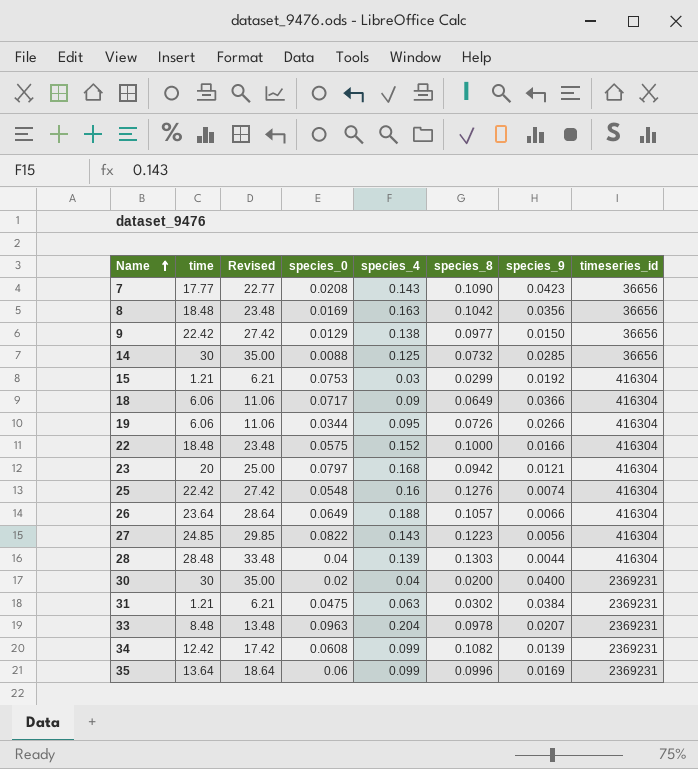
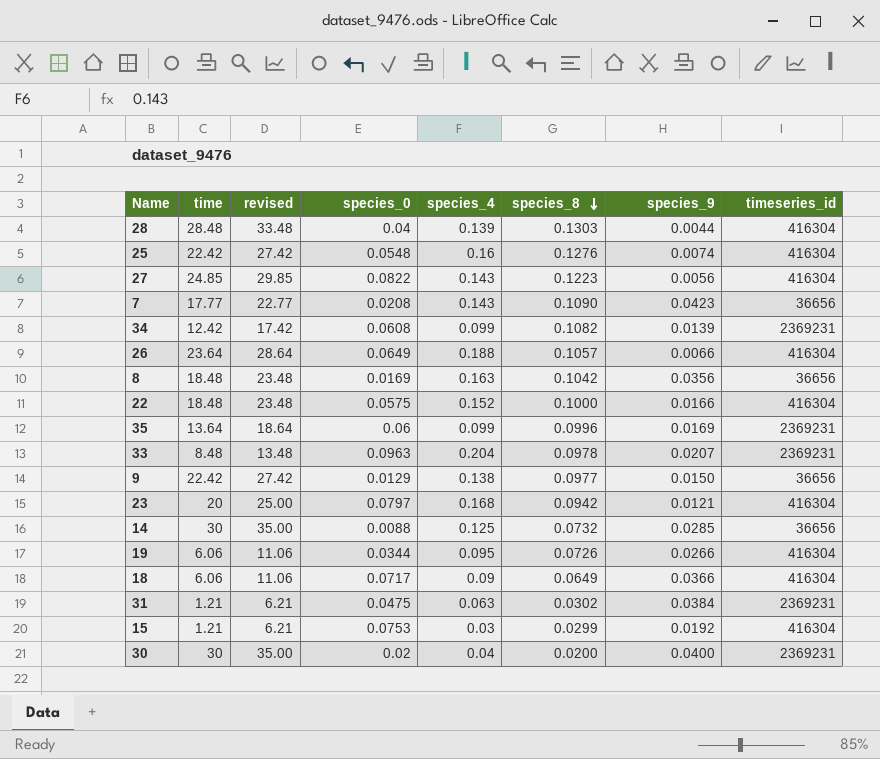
row order: Name ascending -> species_8 descending
column name: Revised -> revised

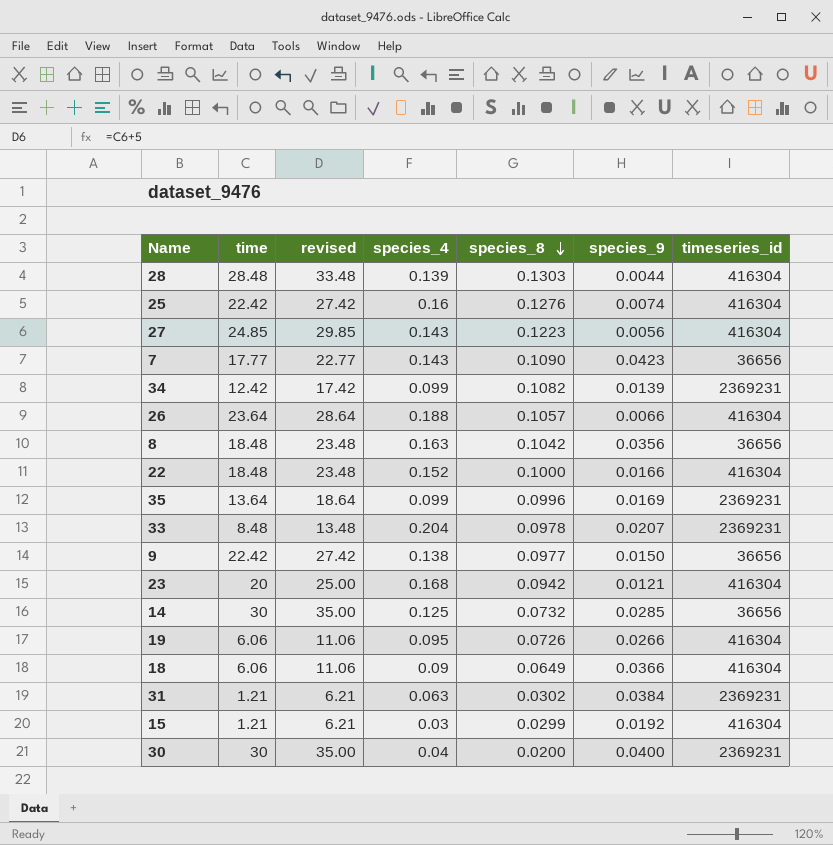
column species_0 | position: 4 -> none

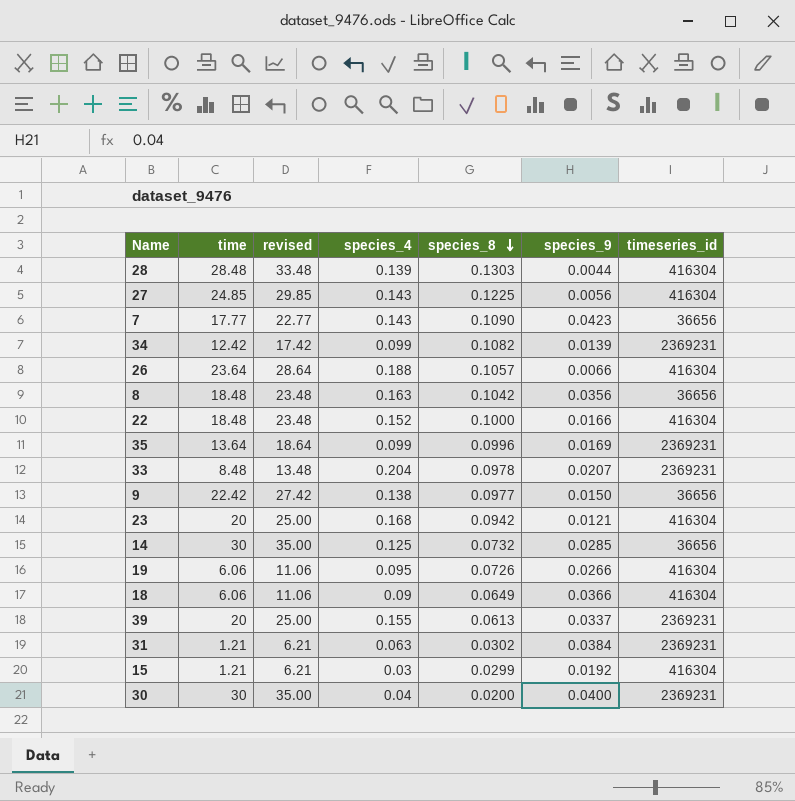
row 25: 22.42 | 27.42 | 0.16 | 0.1276 | 0.0074 | 416304 -> none
27 | species_8: 0.1223 -> 0.1225
row 39: none -> 20 | 25.00 | 0.155 | 0.0613 | 0.0337 | 2369231

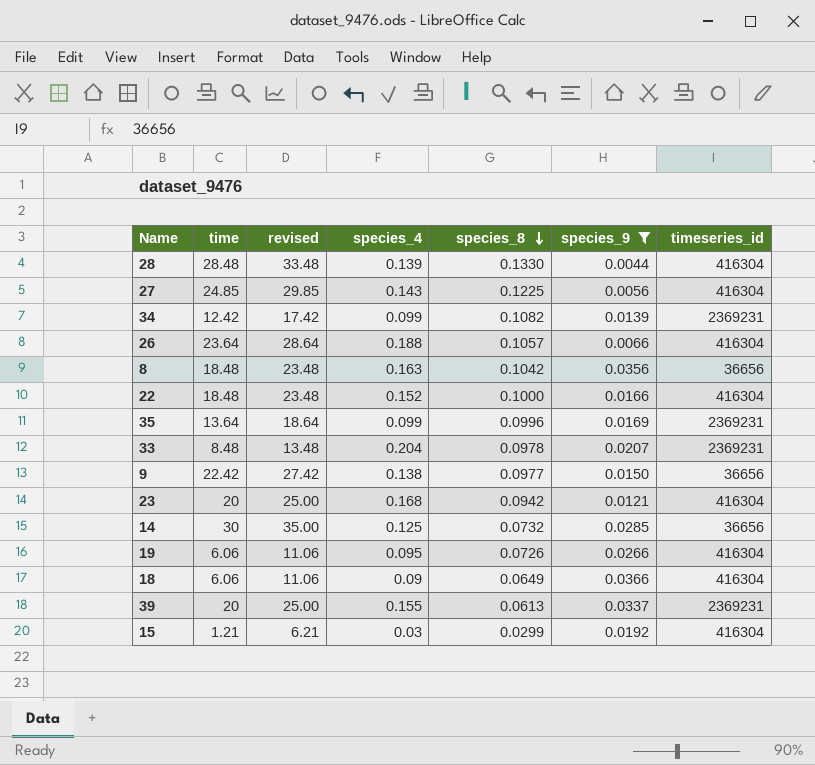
filter: none -> species_9 <= 0.0366
28 | species_8: 0.1303 -> 0.1330

